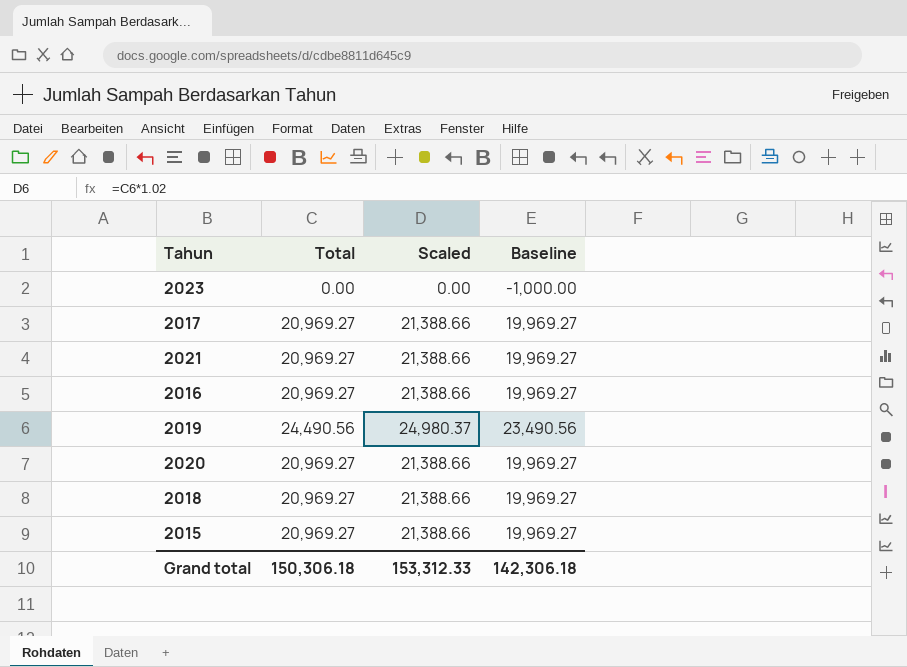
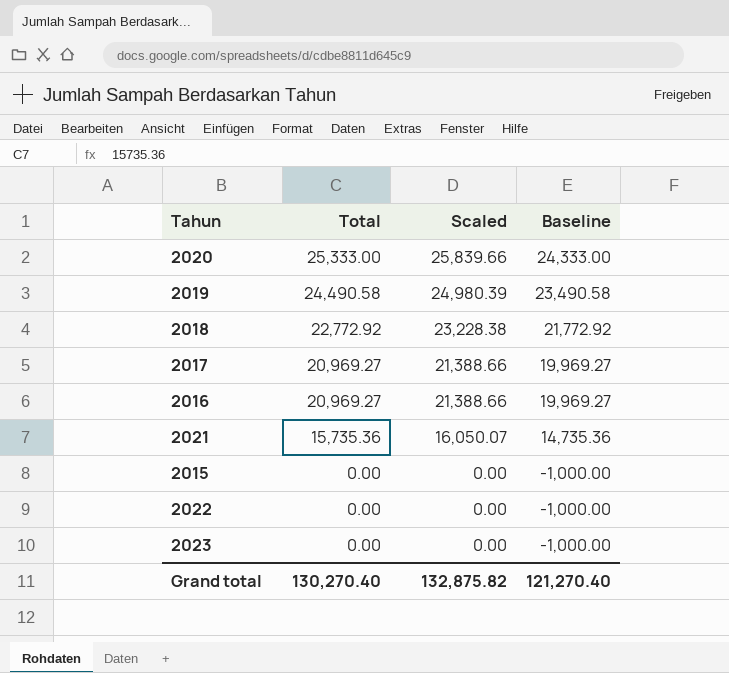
row order: none -> Total descending
2020 | Total: 20,969.27 -> 25,333.00
2020 | Scaled: 21,388.66 -> 25,839.66
2020 | Baseline: 19,969.27 -> 24,333.00
2019 | Total: 24,490.56 -> 24,490.58
2019 | Scaled: 24,980.37 -> 24,980.39
2019 | Baseline: 23,490.56 -> 23,490.58
2018 | Total: 20,969.27 -> 22,772.92
2018 | Scaled: 21,388.66 -> 23,228.38
2018 | Baseline: 19,969.27 -> 21,772.92
2021 | Total: 20,969.27 -> 15,735.36
2021 | Scaled: 21,388.66 -> 16,050.07
2021 | Baseline: 19,969.27 -> 14,735.36
2015 | Total: 20,969.27 -> 0.00
2015 | Scaled: 21,388.66 -> 0.00
2015 | Baseline: 19,969.27 -> -1,000.00
row 2022: none -> 0.00 | 0.00 | -1,000.00
Grand total | Total: 150,306.18 -> 130,270.40
Grand total | Scaled: 153,312.33 -> 132,875.82
Grand total | Baseline: 142,306.18 -> 121,270.40

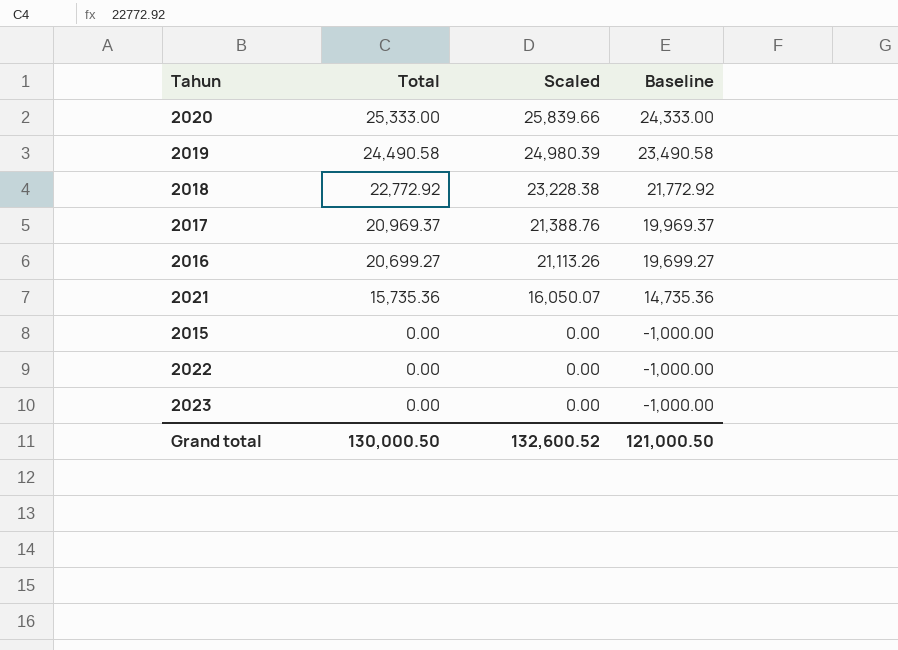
2017 | Total: 20,969.27 -> 20,969.37
2017 | Scaled: 21,388.66 -> 21,388.76
2017 | Baseline: 19,969.27 -> 19,969.37
2016 | Total: 20,969.27 -> 20,699.27
2016 | Scaled: 21,388.66 -> 21,113.26
2016 | Baseline: 19,969.27 -> 19,699.27
Grand total | Total: 130,270.40 -> 130,000.50
Grand total | Scaled: 132,875.82 -> 132,600.52
Grand total | Baseline: 121,270.40 -> 121,000.50

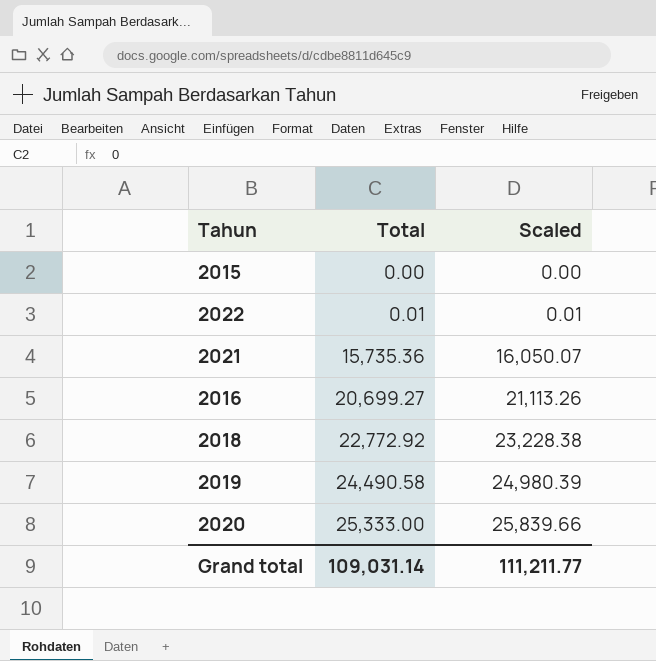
row order: Total descending -> Total ascending
column Baseline | formula: [Total] - 1000 -> none
row 2017: 20,969.37 | 21,388.76 | 19,969.37 -> none
row 2023: 0.00 | 0.00 | -1,000.00 -> none
2022 | Total: 0.00 -> 0.01
2022 | Scaled: 0.00 -> 0.01
Grand total | Total: 130,000.50 -> 109,031.14
Grand total | Scaled: 132,600.52 -> 111,211.77

